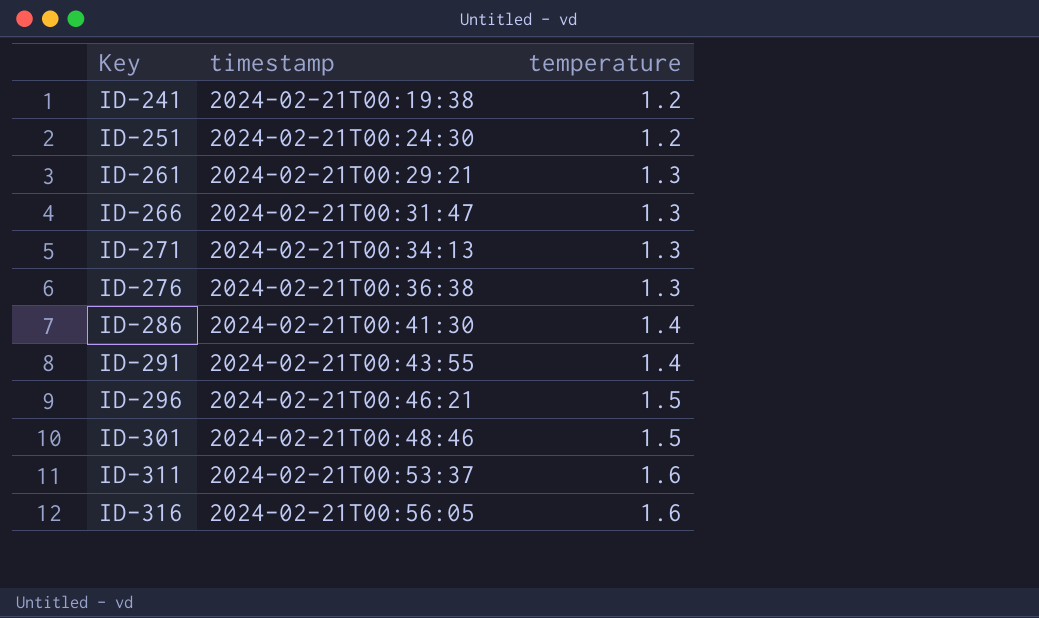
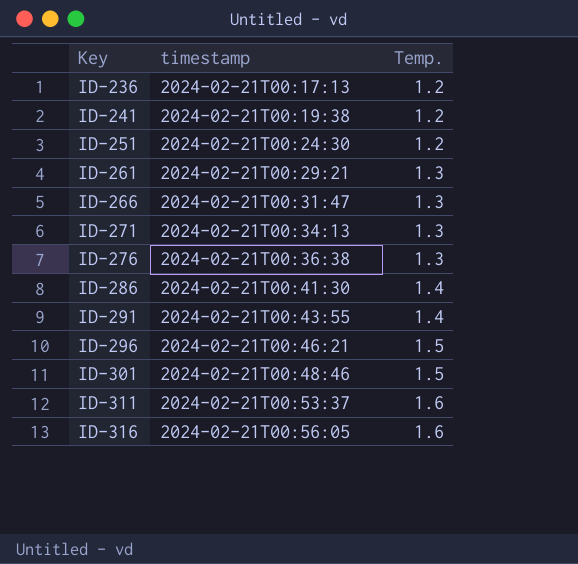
column name: temperature -> Temp.
row ID-236: none -> 2024-02-21T00:17:13 | 1.2

